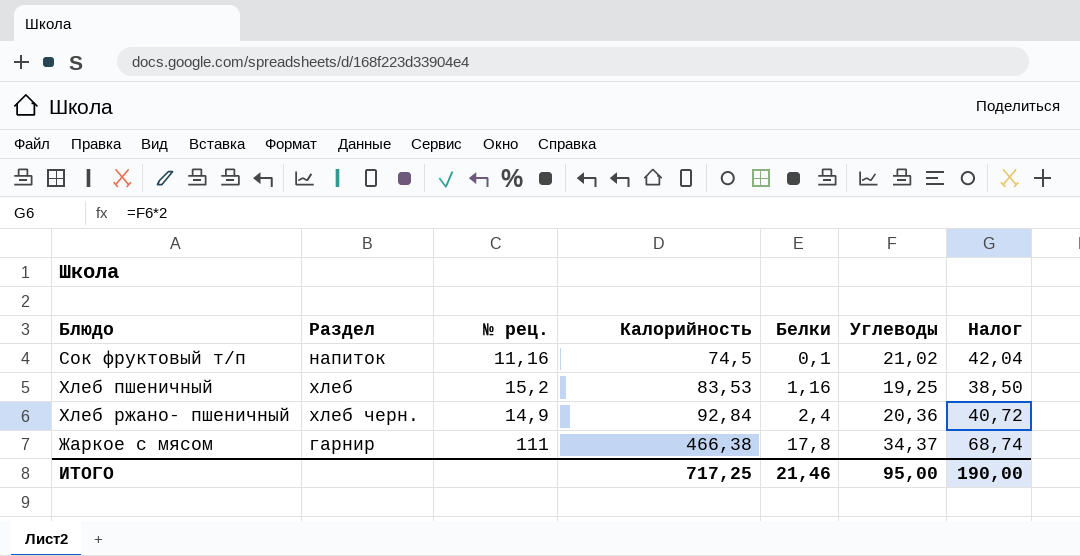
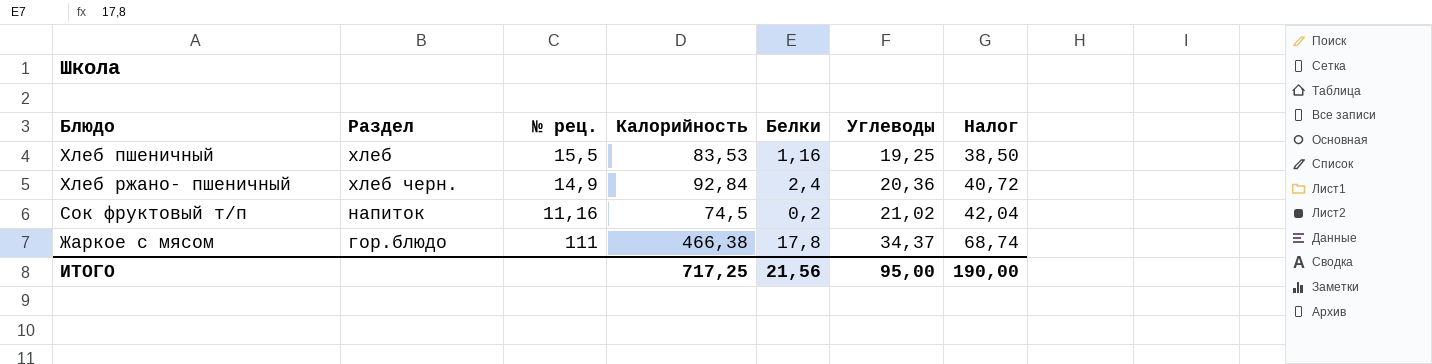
row order: Калорийность ascending -> Углеводы ascending
Хлеб пшеничный | № рец.: 15,2 -> 15,5
Сок фруктовый т/п | Белки: 0,1 -> 0,2
Жаркое с мясом | Раздел: гарнир -> гор.блюдо
ИТОГО | Белки: 21,46 -> 21,56

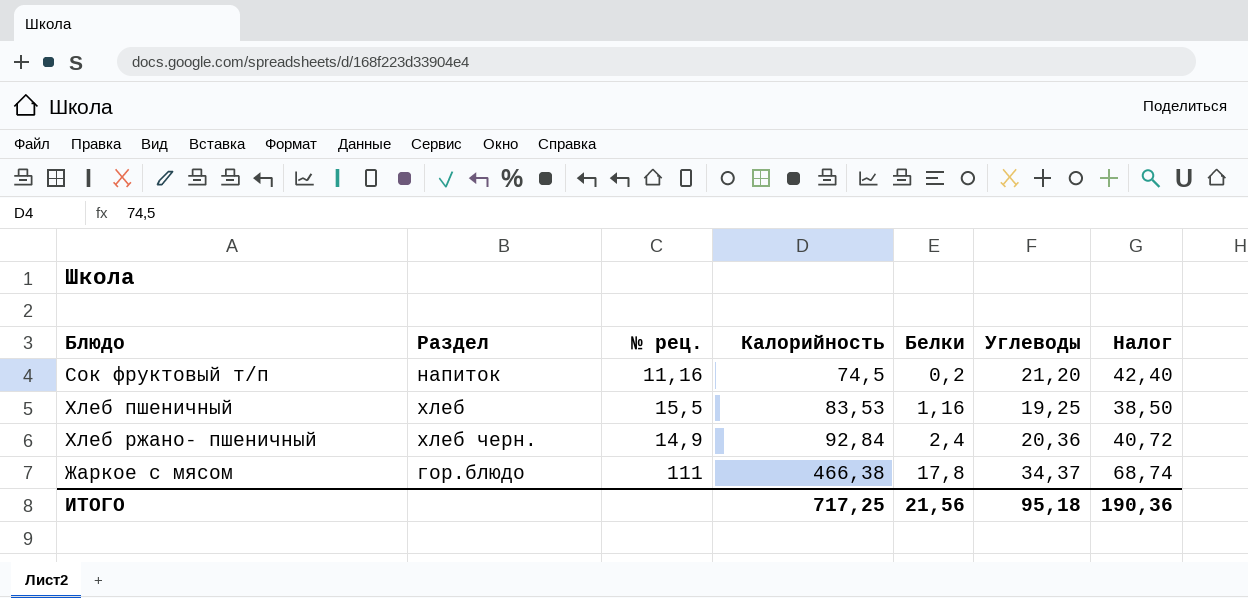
row order: Углеводы ascending -> Калорийность ascending
Сок фруктовый т/п | Углеводы: 21,02 -> 21,20
Сок фруктовый т/п | Налог: 42,04 -> 42,40
ИТОГО | Углеводы: 95,00 -> 95,18
ИТОГО | Налог: 190,00 -> 190,36

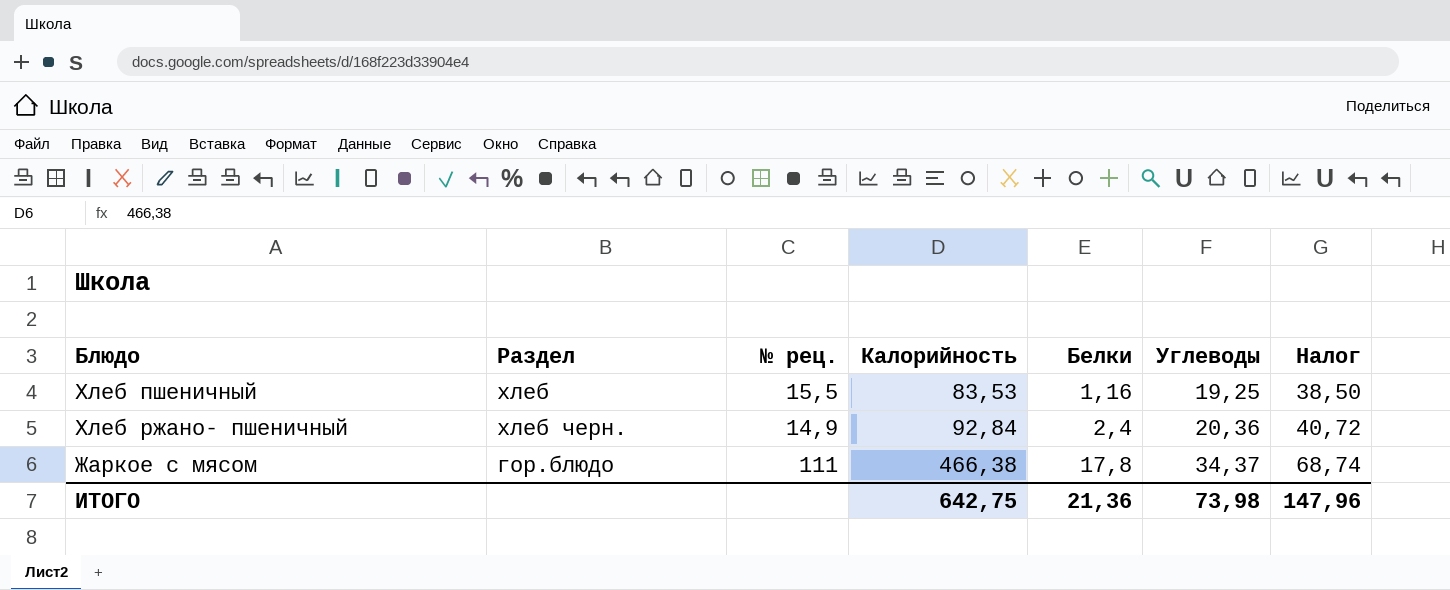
row Сок фруктовый т/п: напиток | 11,16 | 74,5 | 0,2 | 21,20 | 42,40 -> none
ИТОГО | Калорийность: 717,25 -> 642,75
ИТОГО | Белки: 21,56 -> 21,36
ИТОГО | Углеводы: 95,18 -> 73,98
ИТОГО | Налог: 190,36 -> 147,96

